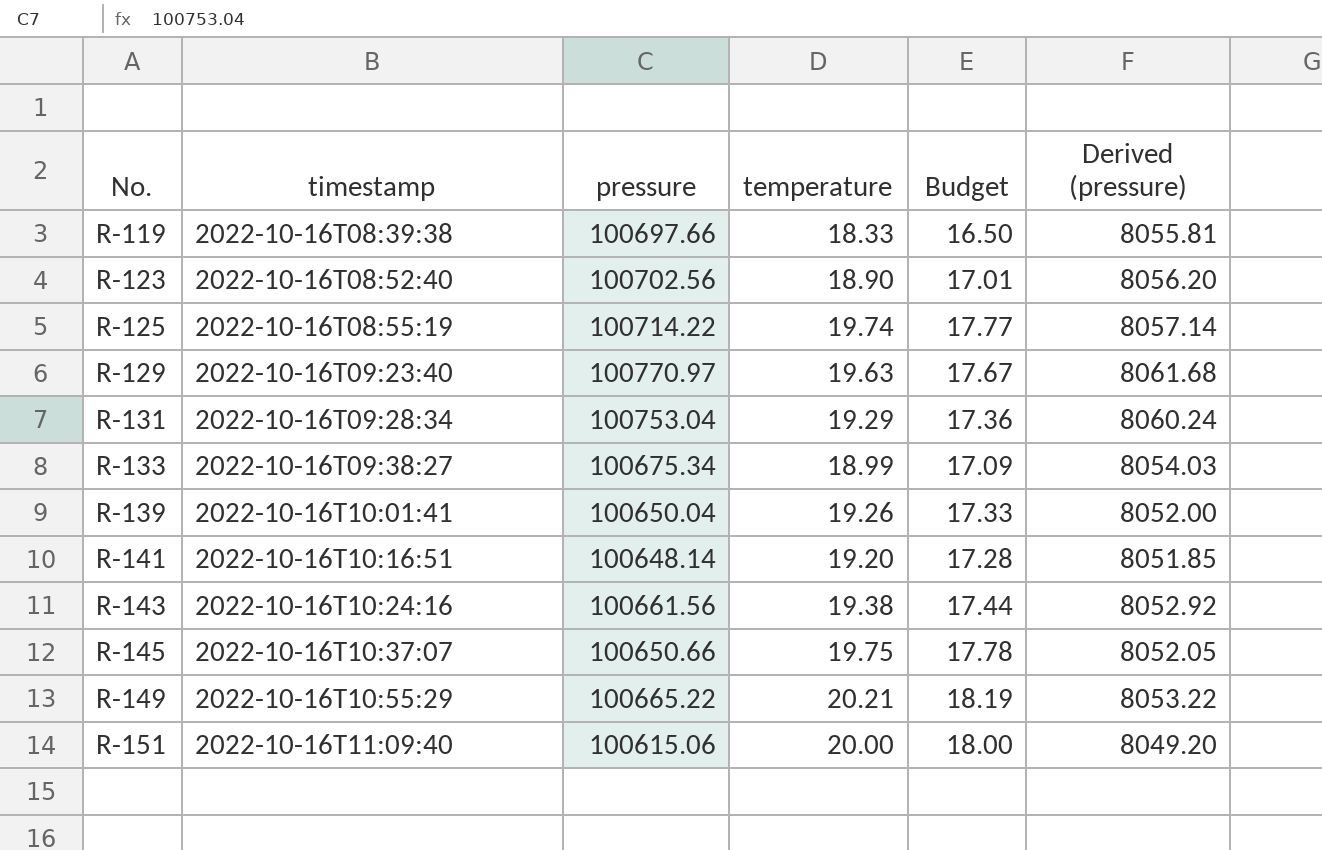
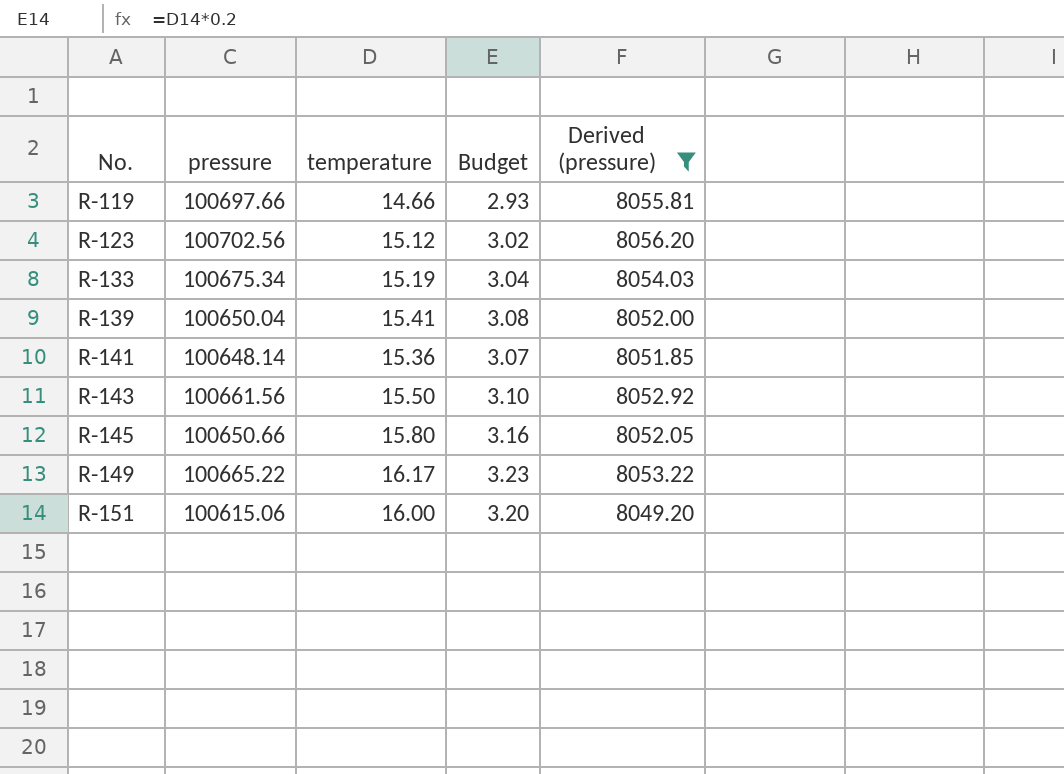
filter: none -> Derived (pressure) <= 8056.20
column timestamp | position: 2 -> none
column Budget | formula: [temperature] * 0.9 -> [temperature] * 0.2
R-119 | temperature: 18.33 -> 14.66
R-123 | temperature: 18.90 -> 15.12
R-133 | temperature: 18.99 -> 15.19
R-139 | temperature: 19.26 -> 15.41
R-141 | temperature: 19.20 -> 15.36
R-143 | temperature: 19.38 -> 15.50
R-145 | temperature: 19.75 -> 15.80
R-149 | temperature: 20.21 -> 16.17
R-151 | temperature: 20.00 -> 16.00

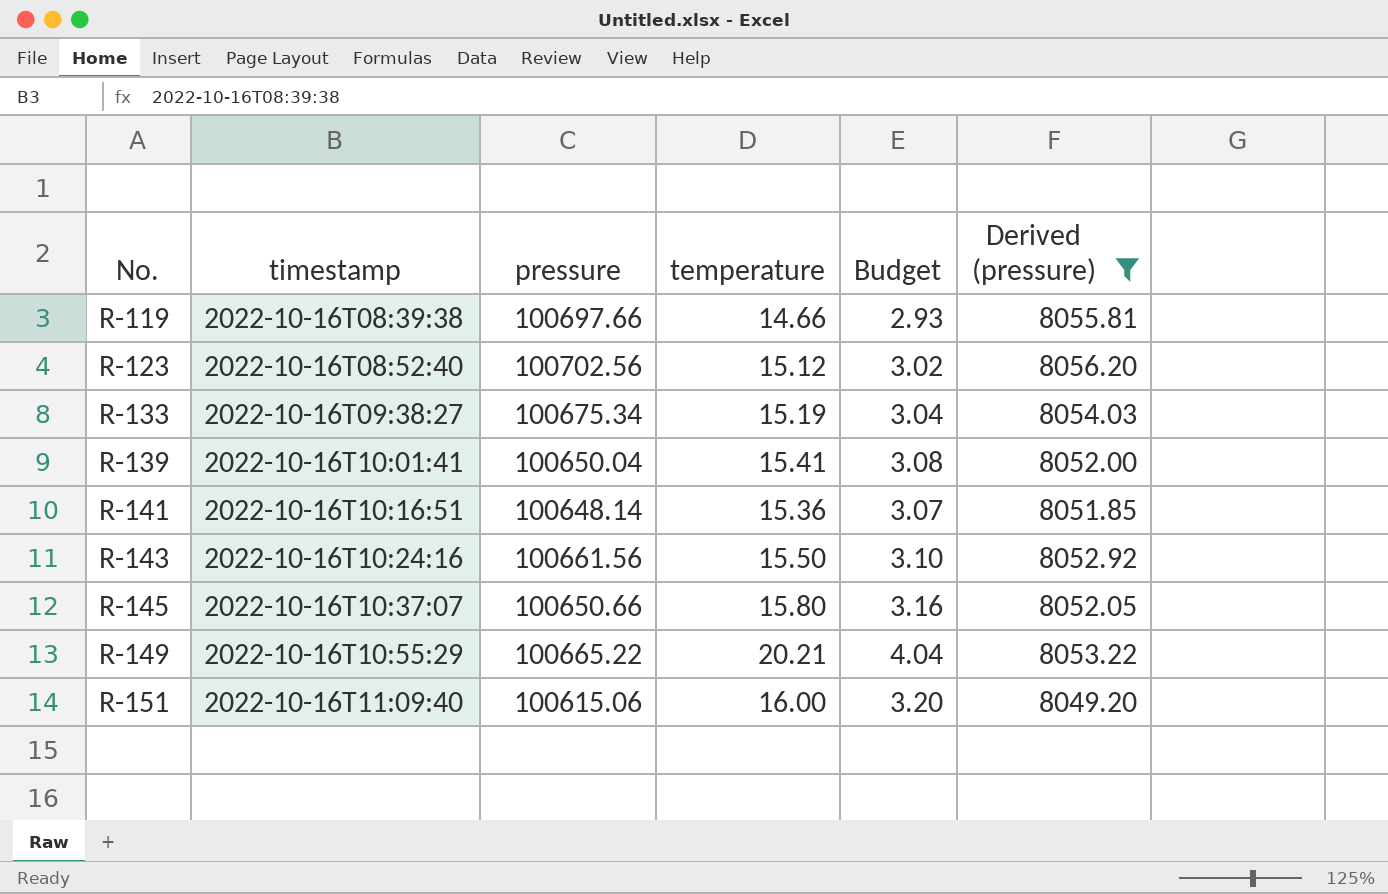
column timestamp | position: none -> 2
R-149 | temperature: 16.17 -> 20.21
R-149 | Budget: 3.23 -> 4.04

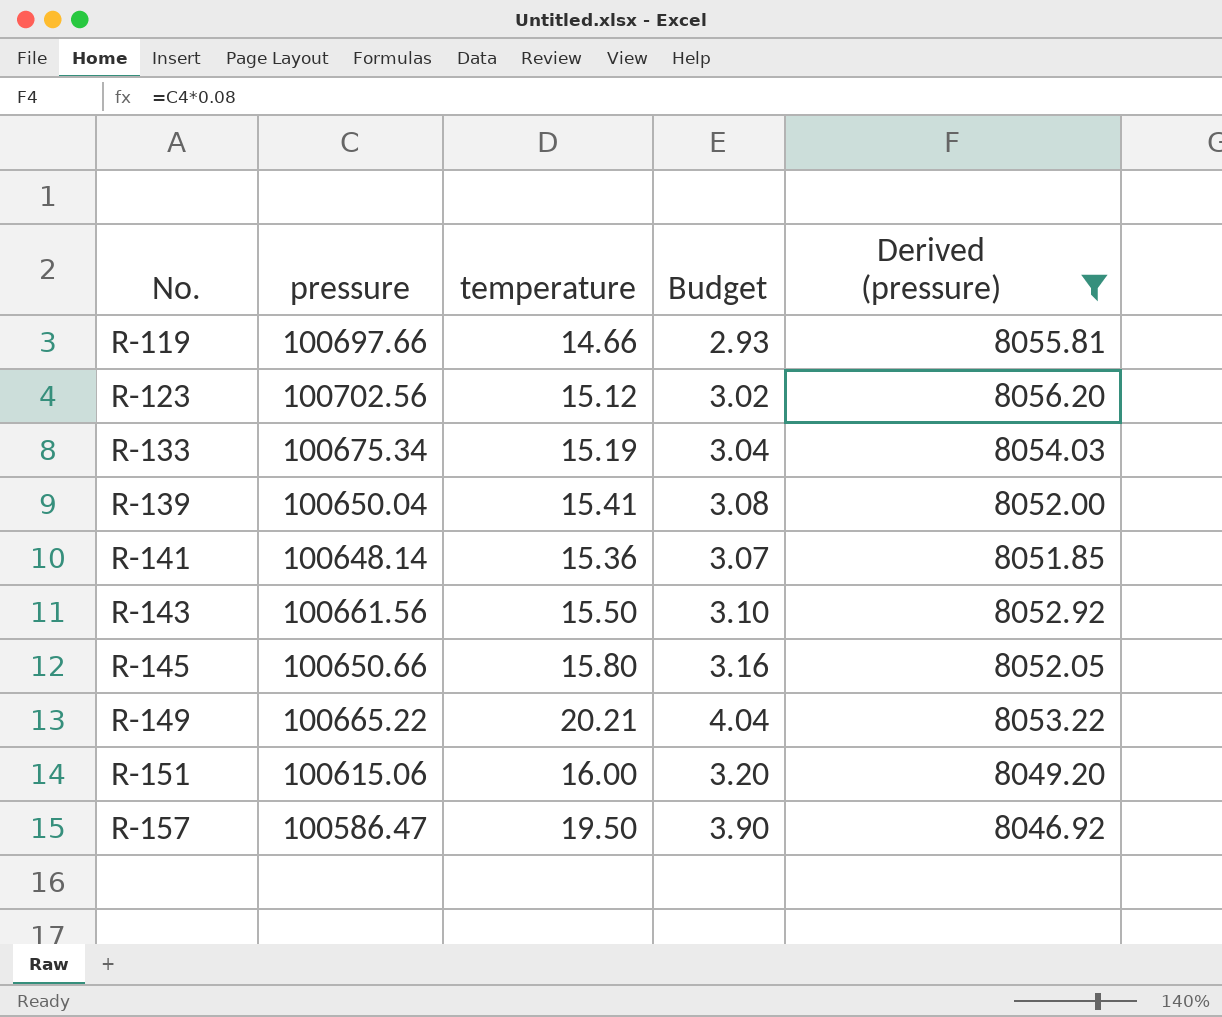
column timestamp | position: 2 -> none
row R-157: none -> 100586.47 | 19.50 | 3.90 | 8046.92

